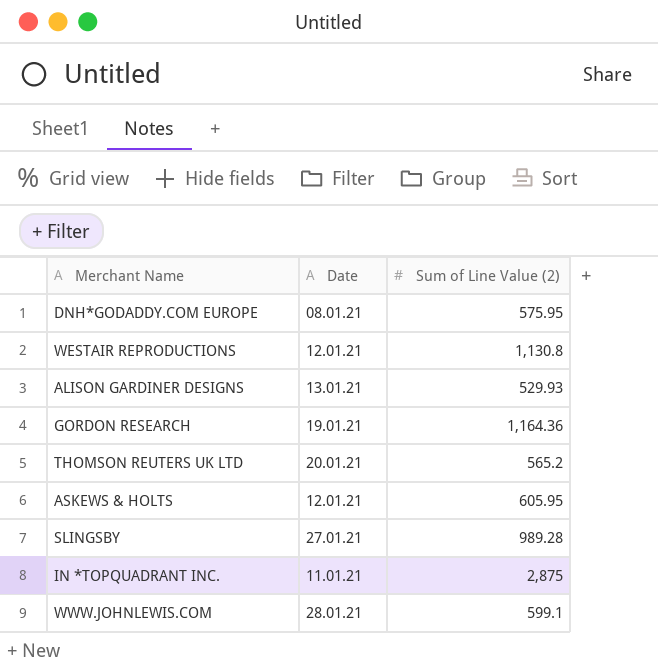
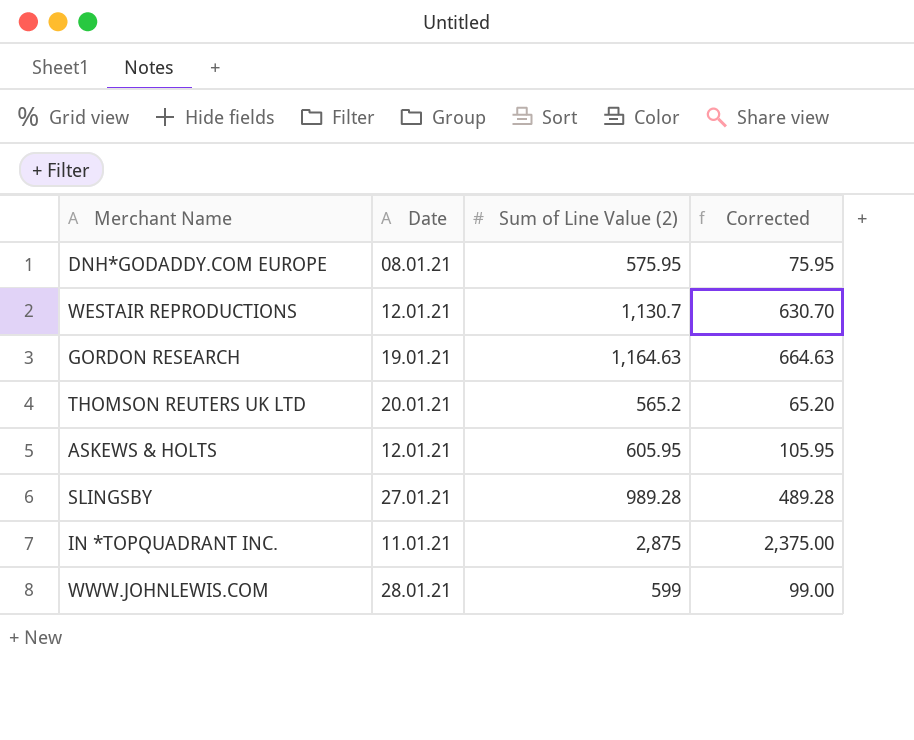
column Corrected | formula: none -> [Sum of Line Value (2)] - 500
row ALISON GARDINER DESIGNS: 13.01.21 | 529.93 -> none
WESTAIR REPRODUCTIONS | Sum of Line Value (2): 1,130.8 -> 1,130.7
GORDON RESEARCH | Sum of Line Value (2): 1,164.36 -> 1,164.63
WWW.JOHNLEWIS.COM | Sum of Line Value (2): 599.1 -> 599

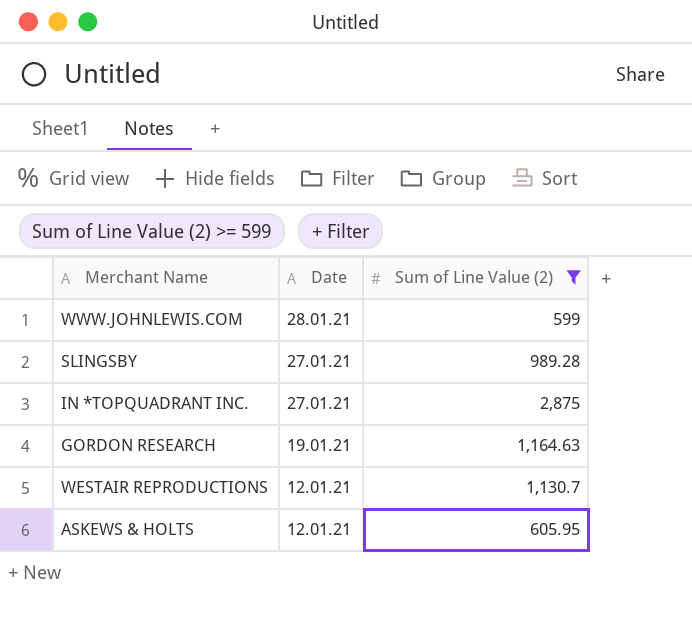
filter: none -> Sum of Line Value (2) >= 599
row order: none -> Date descending
column Corrected | formula: [Sum of Line Value (2)] - 500 -> none
IN *TOPQUADRANT INC. | Date: 11.01.21 -> 27.01.21

